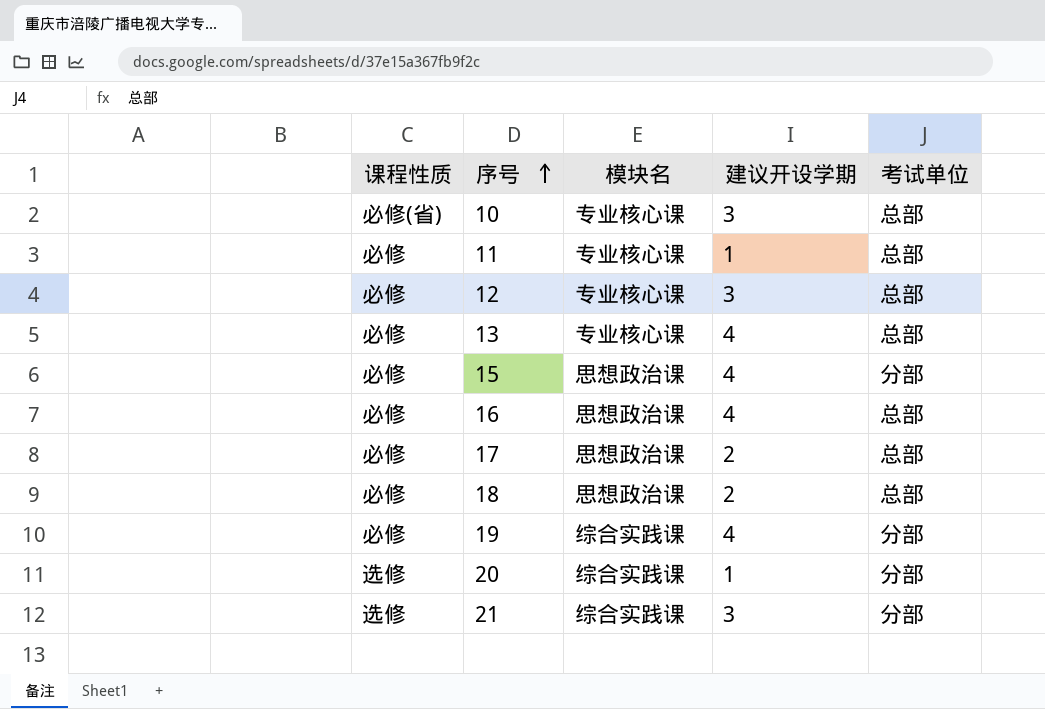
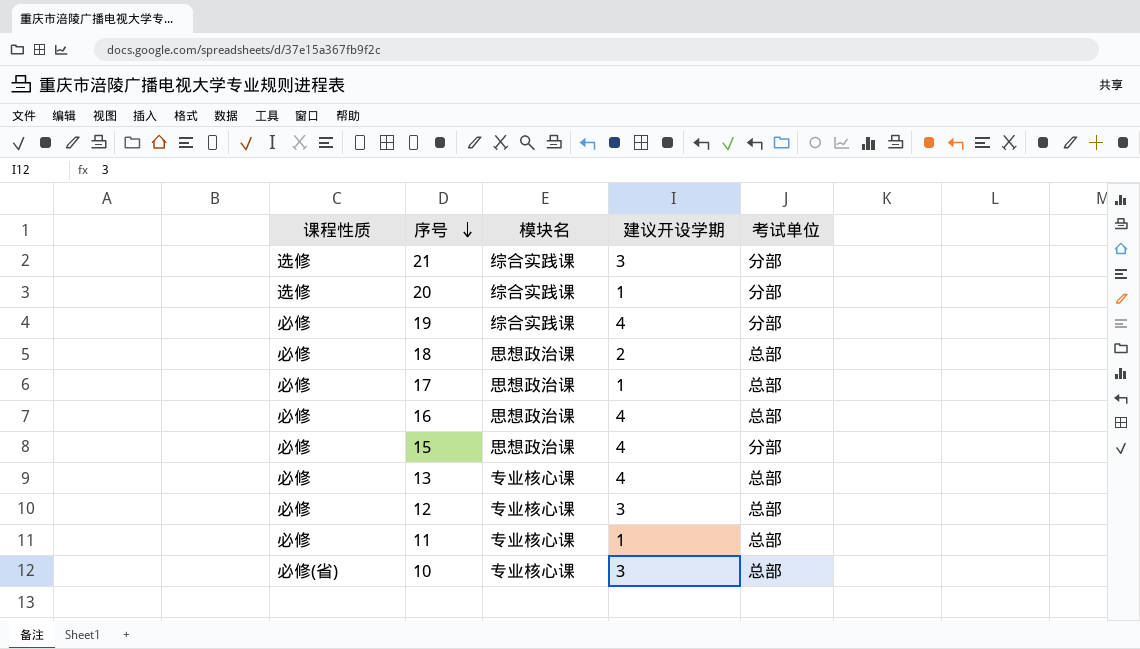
row order: 序号 ascending -> 序号 descending
17 | 建议开设学期: 2 -> 1

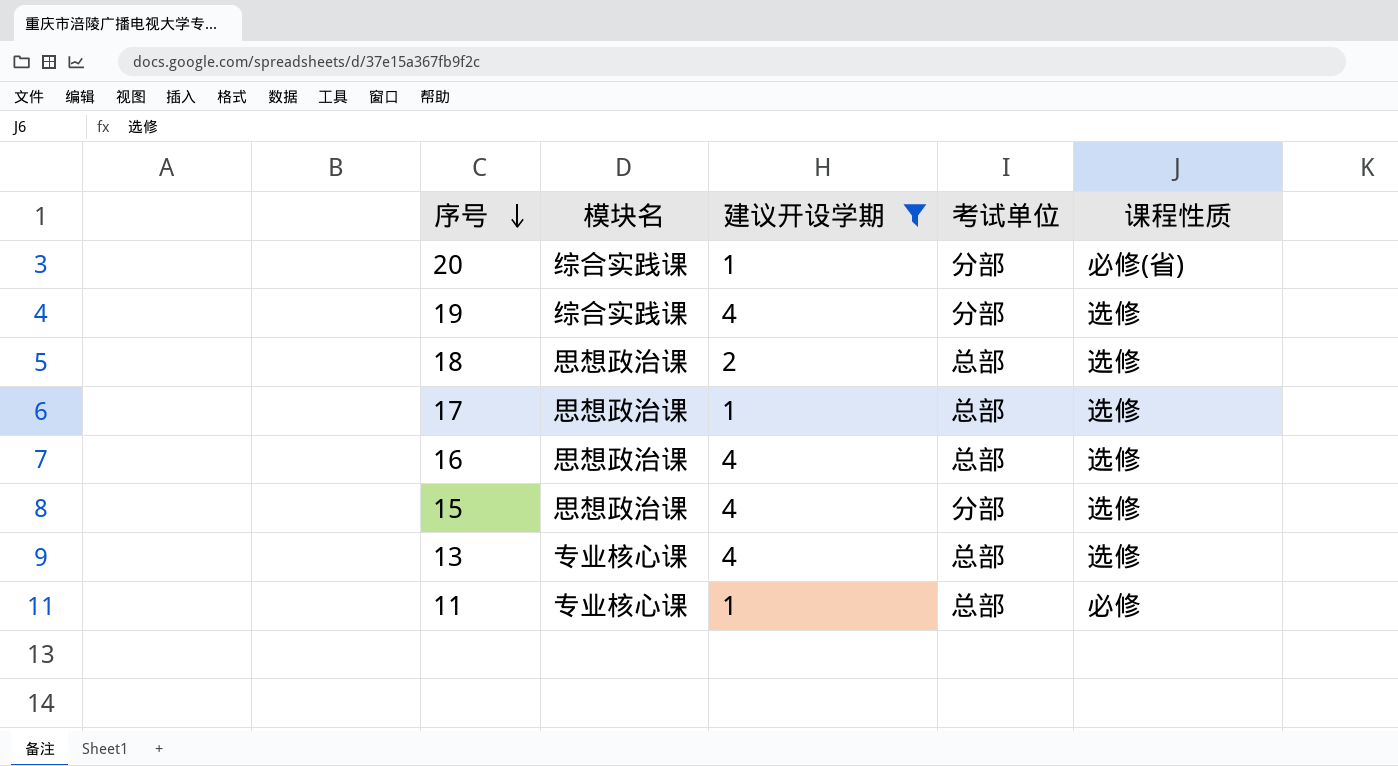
filter: none -> 建议开设学期 != 3
column 课程性质 | position: 1 -> 5
20 | 课程性质: 选修 -> 必修(省)
19 | 课程性质: 必修 -> 选修
18 | 课程性质: 必修 -> 选修
17 | 课程性质: 必修 -> 选修
16 | 课程性质: 必修 -> 选修
15 | 课程性质: 必修 -> 选修
13 | 课程性质: 必修 -> 选修

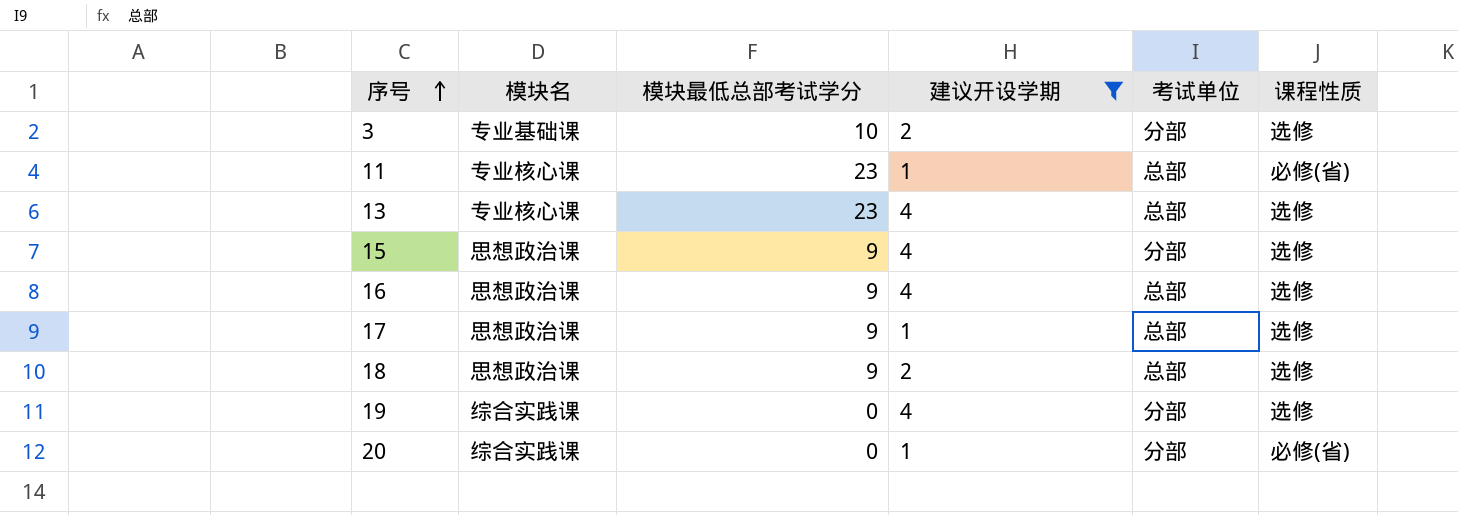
row order: 序号 descending -> 序号 ascending
column 模块最低总部考试学分 | position: none -> 3
row 3: none -> 专业基础课 | 10 | 2 | 分部 | 选修
11 | 课程性质: 必修 -> 必修(省)

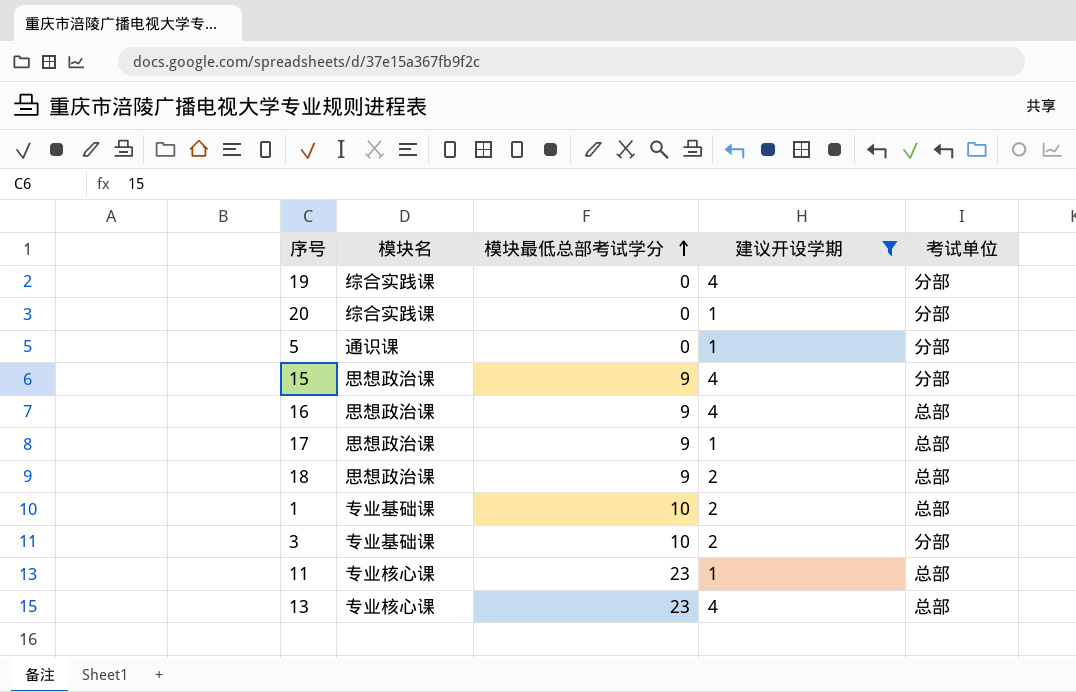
row order: 序号 ascending -> 模块最低总部考试学分 ascending
column 课程性质 | position: 6 -> none
row 5: none -> 通识课 | 0 | 1 | 分部
row 1: none -> 专业基础课 | 10 | 2 | 总部

